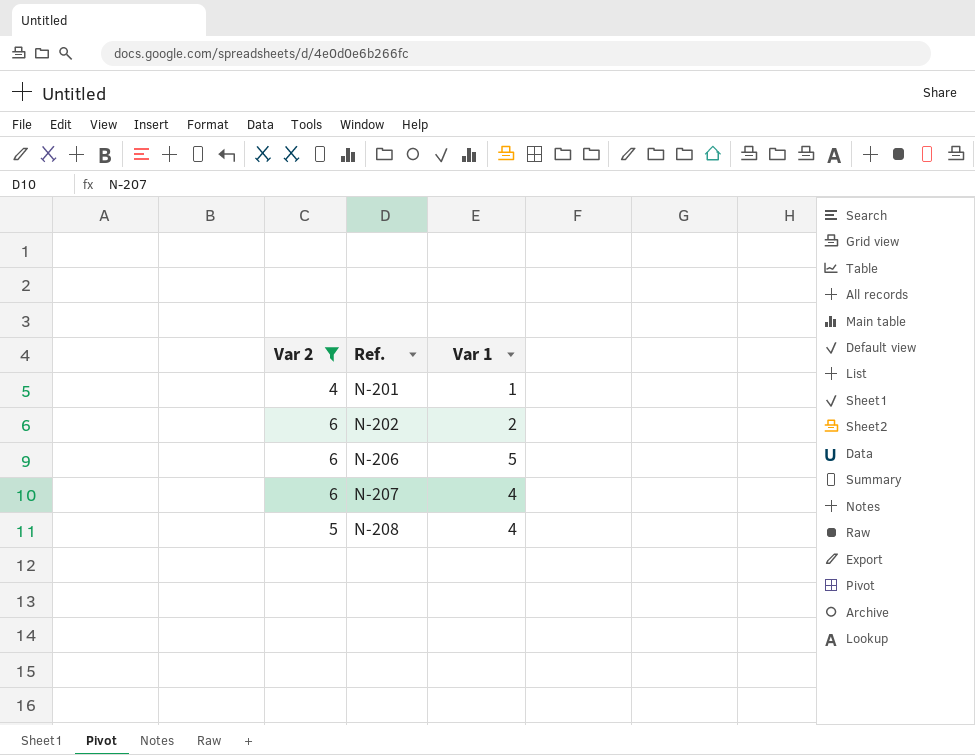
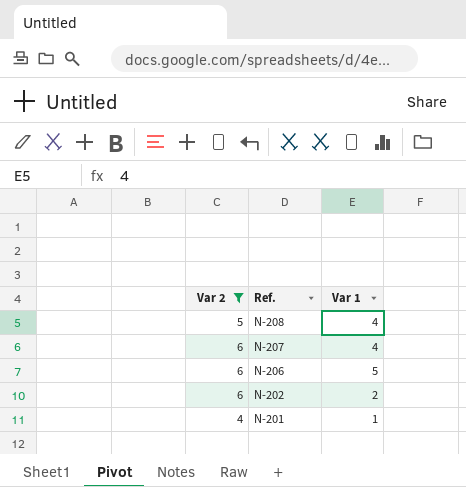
row order: Ref. ascending -> Ref. descending

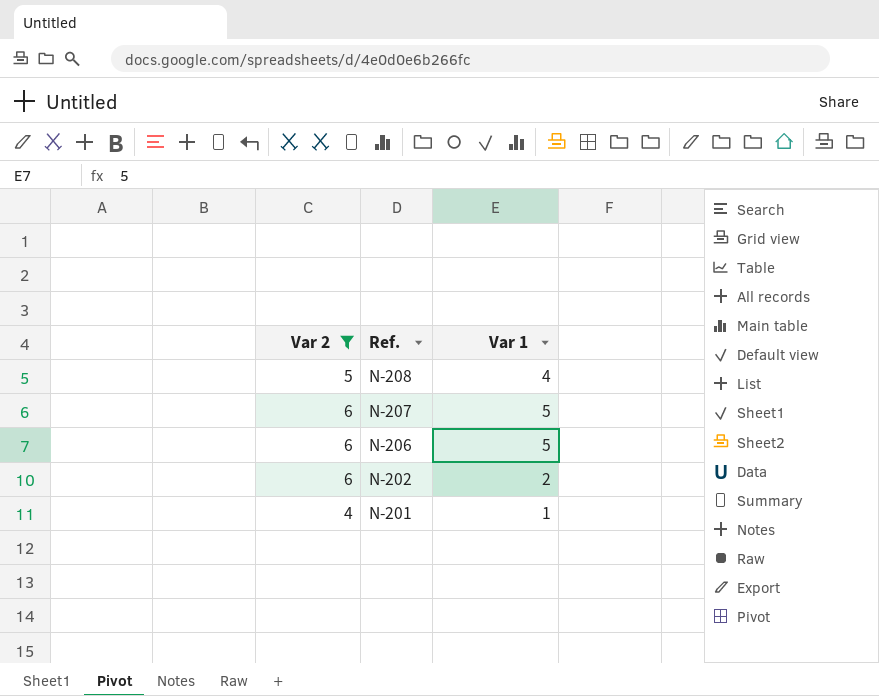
N-207 | Var 1: 4 -> 5

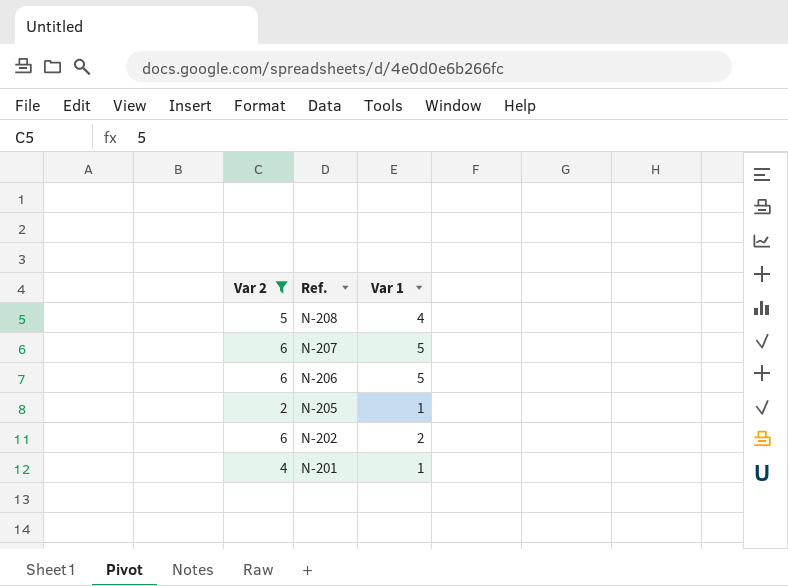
row N-205: none -> 2 | 1

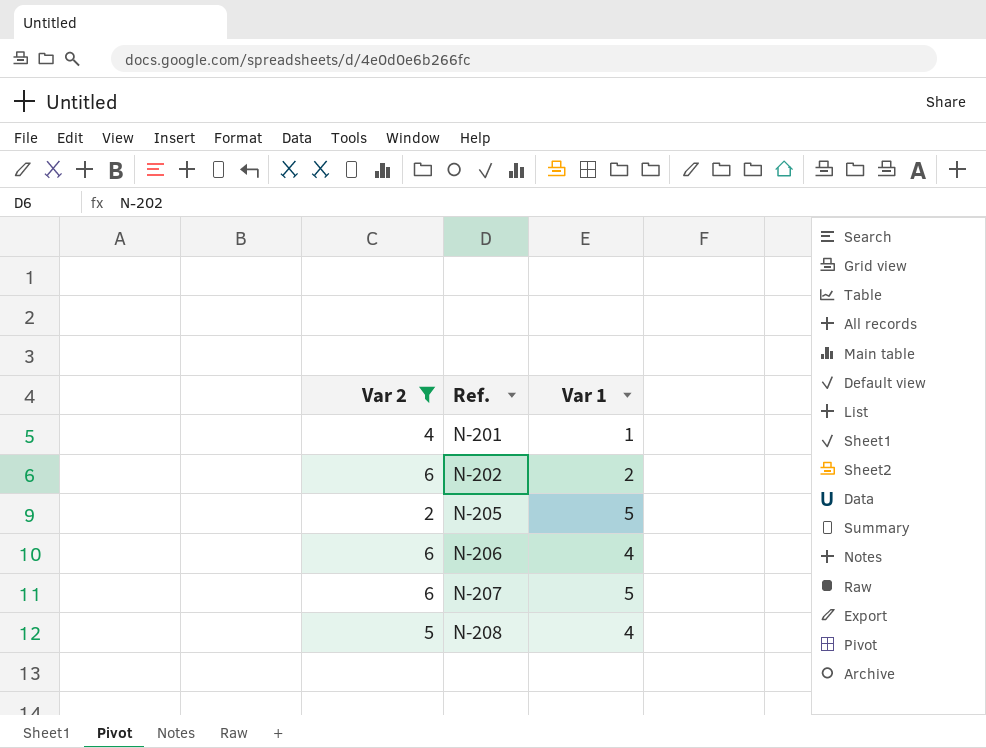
row order: Ref. descending -> Ref. ascending
N-205 | Var 1: 1 -> 5
N-206 | Var 1: 5 -> 4

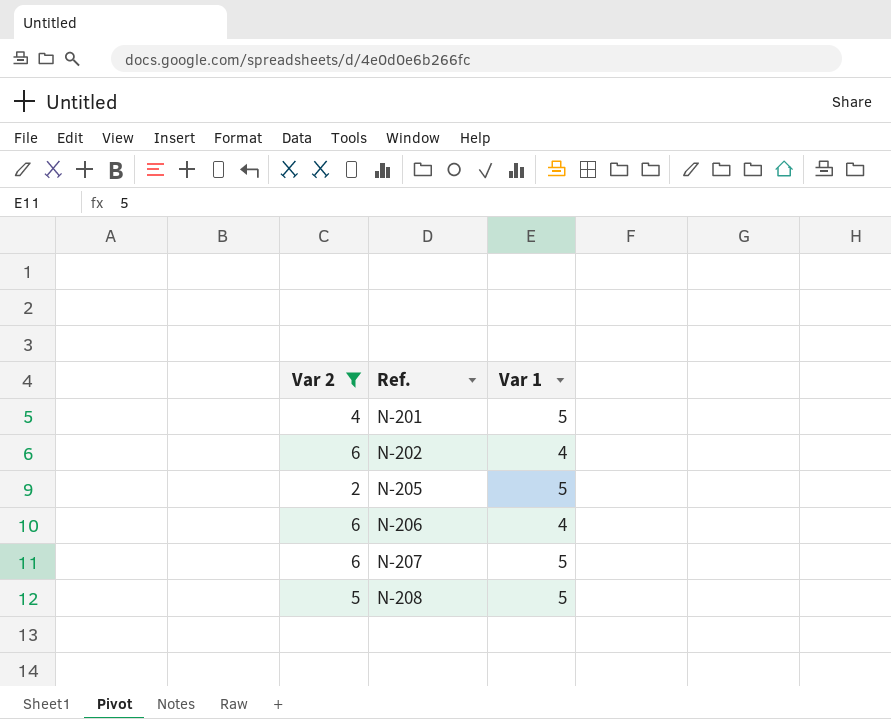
N-201 | Var 1: 1 -> 5
N-202 | Var 1: 2 -> 4
N-208 | Var 1: 4 -> 5

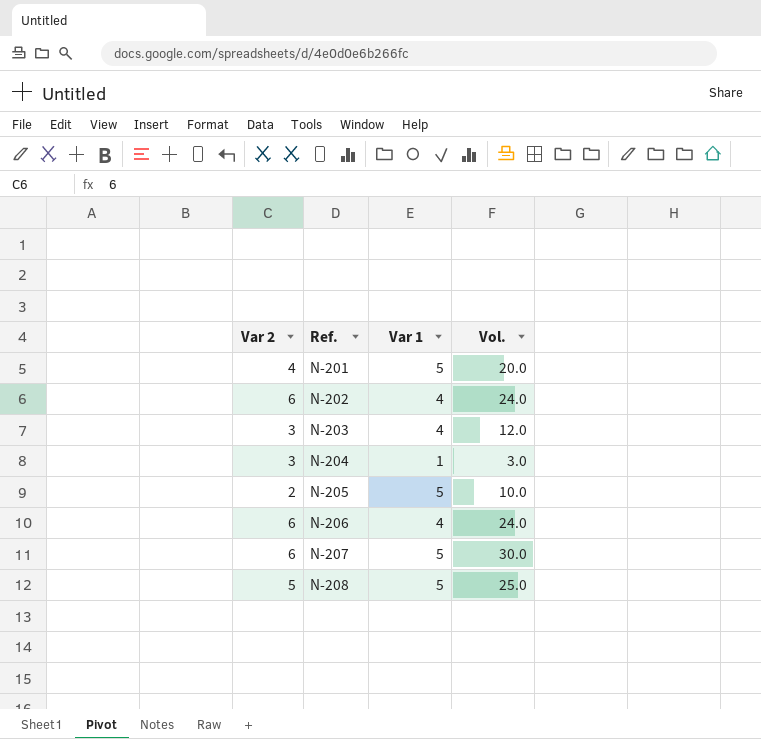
filter: Var 2 != 3 -> none
column Vol. | formula: none -> [Var 2] * [Var 1]

